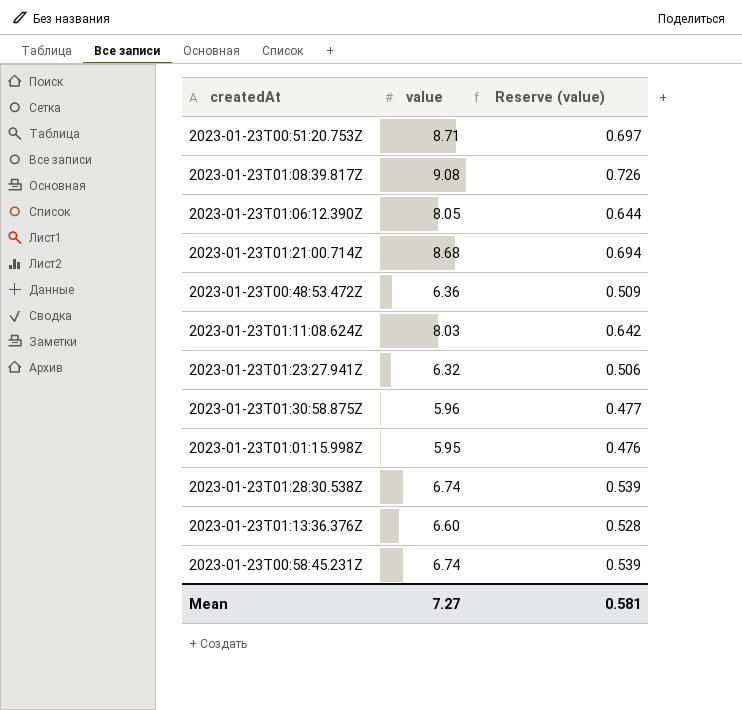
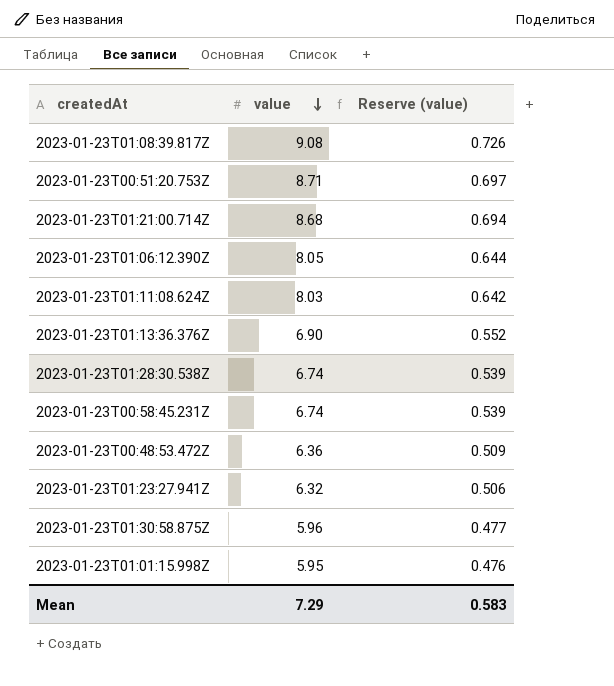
row order: none -> value descending
2023-01-23T01:13:36.376Z | value: 6.60 -> 6.90
2023-01-23T01:13:36.376Z | Reserve (value): 0.528 -> 0.552
Mean | value: 7.27 -> 7.29
Mean | Reserve (value): 0.581 -> 0.583

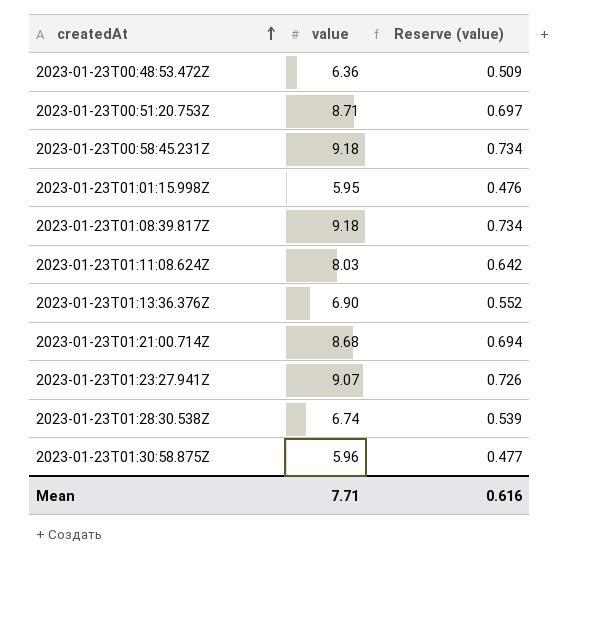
row order: value descending -> createdAt ascending
row 2023-01-23T01:06:12.390Z: 8.05 | 0.644 -> none
2023-01-23T00:58:45.231Z | value: 6.74 -> 9.18
2023-01-23T00:58:45.231Z | Reserve (value): 0.539 -> 0.734
2023-01-23T01:08:39.817Z | value: 9.08 -> 9.18
2023-01-23T01:08:39.817Z | Reserve (value): 0.726 -> 0.734
2023-01-23T01:23:27.941Z | value: 6.32 -> 9.07
2023-01-23T01:23:27.941Z | Reserve (value): 0.506 -> 0.726
Mean | value: 7.29 -> 7.71
Mean | Reserve (value): 0.583 -> 0.616

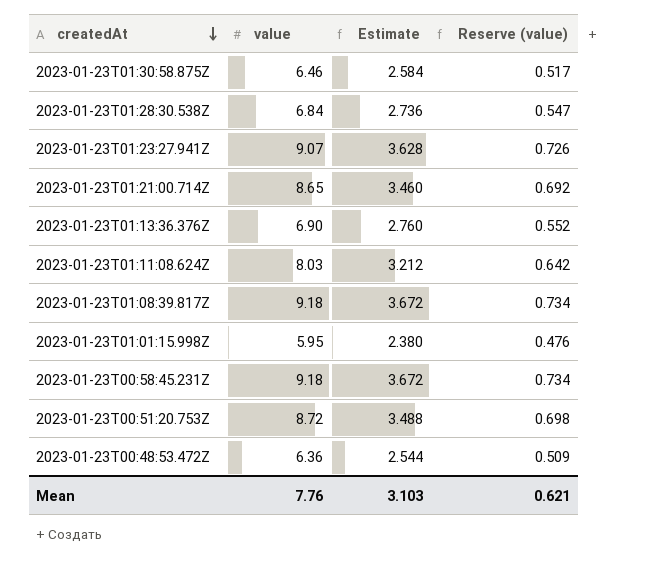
row order: createdAt ascending -> createdAt descending
column Estimate | formula: none -> [value] * 0.4
2023-01-23T01:30:58.875Z | value: 5.96 -> 6.46
2023-01-23T01:30:58.875Z | Reserve (value): 0.477 -> 0.517
2023-01-23T01:28:30.538Z | value: 6.74 -> 6.84
2023-01-23T01:28:30.538Z | Reserve (value): 0.539 -> 0.547
2023-01-23T01:21:00.714Z | value: 8.68 -> 8.65
2023-01-23T01:21:00.714Z | Reserve (value): 0.694 -> 0.692
2023-01-23T00:51:20.753Z | value: 8.71 -> 8.72
2023-01-23T00:51:20.753Z | Reserve (value): 0.697 -> 0.698
Mean | value: 7.71 -> 7.76
Mean | Reserve (value): 0.616 -> 0.621

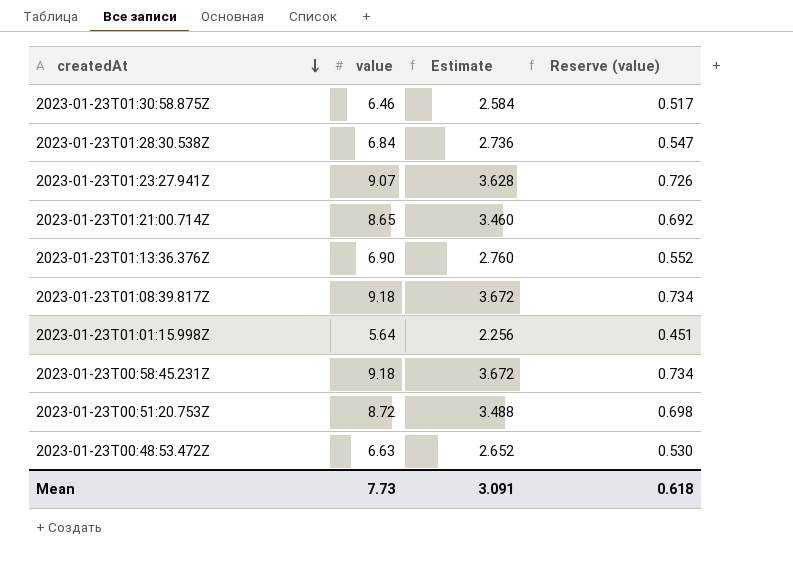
row 2023-01-23T01:11:08.624Z: 8.03 | 3.212 | 0.642 -> none
2023-01-23T01:01:15.998Z | value: 5.95 -> 5.64
2023-01-23T01:01:15.998Z | Estimate: 2.380 -> 2.256
2023-01-23T01:01:15.998Z | Reserve (value): 0.476 -> 0.451
2023-01-23T00:48:53.472Z | value: 6.36 -> 6.63
2023-01-23T00:48:53.472Z | Estimate: 2.544 -> 2.652
2023-01-23T00:48:53.472Z | Reserve (value): 0.509 -> 0.530
Mean | value: 7.76 -> 7.73
Mean | Estimate: 3.103 -> 3.091
Mean | Reserve (value): 0.621 -> 0.618

